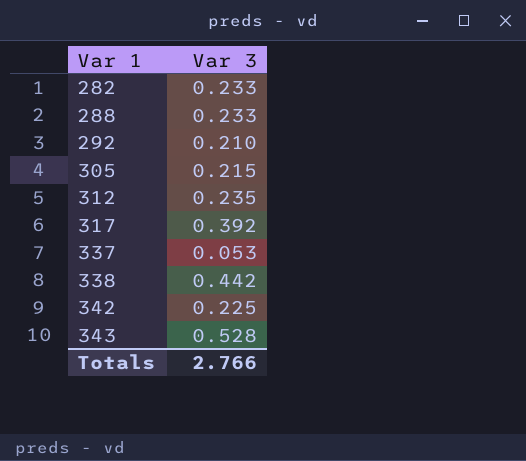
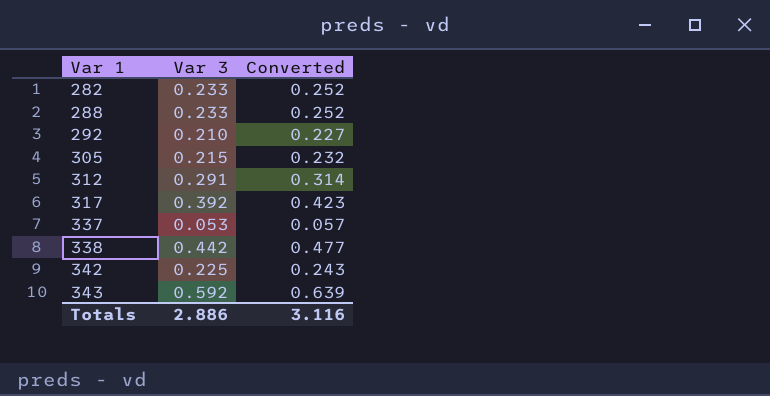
column Converted | formula: none -> [Var 3] * 1.08
312 | Var 3: 0.235 -> 0.291
343 | Var 3: 0.528 -> 0.592
Totals | Var 3: 2.766 -> 2.886

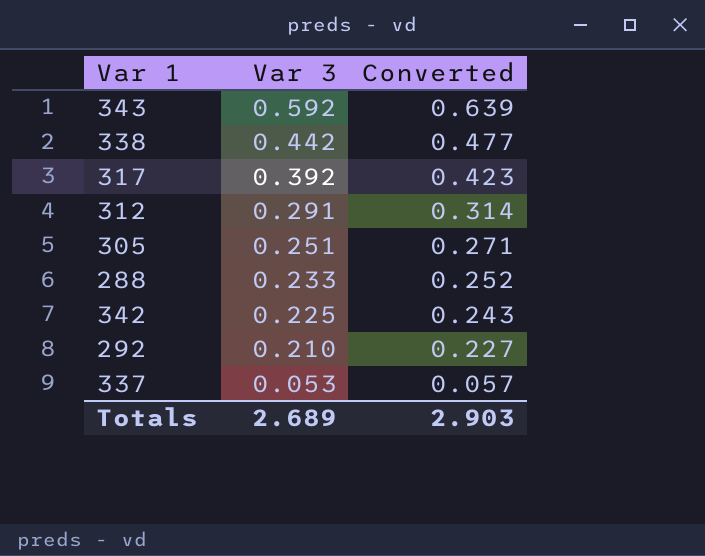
row order: Var 1 ascending -> Var 3 descending
row 282: 0.233 | 0.252 -> none
305 | Var 3: 0.215 -> 0.251
305 | Converted: 0.232 -> 0.271
Totals | Var 3: 2.886 -> 2.689
Totals | Converted: 3.116 -> 2.903

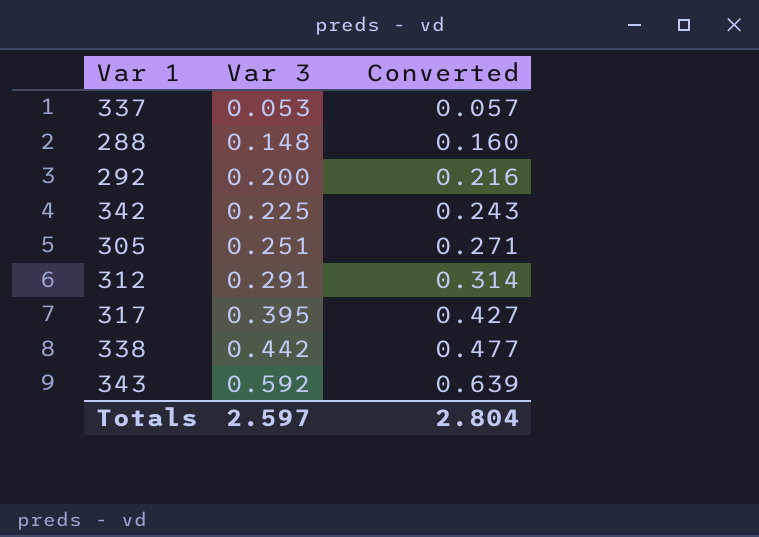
row order: Var 3 descending -> Var 3 ascending
288 | Var 3: 0.233 -> 0.148
288 | Converted: 0.252 -> 0.160
292 | Var 3: 0.210 -> 0.200
292 | Converted: 0.227 -> 0.216
317 | Var 3: 0.392 -> 0.395
317 | Converted: 0.423 -> 0.427
Totals | Var 3: 2.689 -> 2.597
Totals | Converted: 2.903 -> 2.804

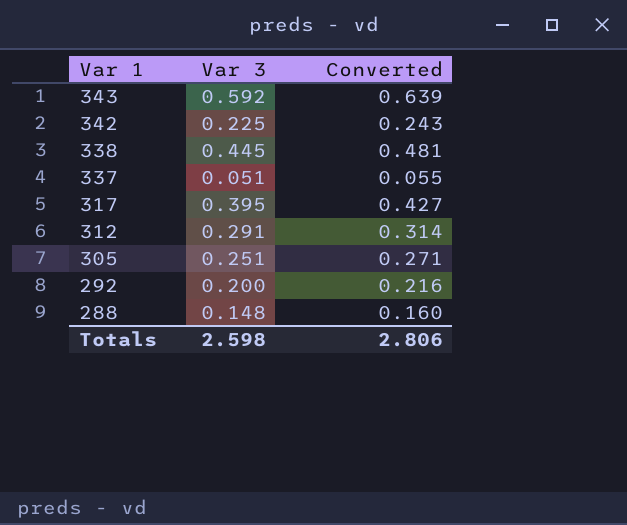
row order: Var 3 ascending -> Var 1 descending
338 | Var 3: 0.442 -> 0.445
338 | Converted: 0.477 -> 0.481
337 | Var 3: 0.053 -> 0.051
337 | Converted: 0.057 -> 0.055
Totals | Var 3: 2.597 -> 2.598
Totals | Converted: 2.804 -> 2.806

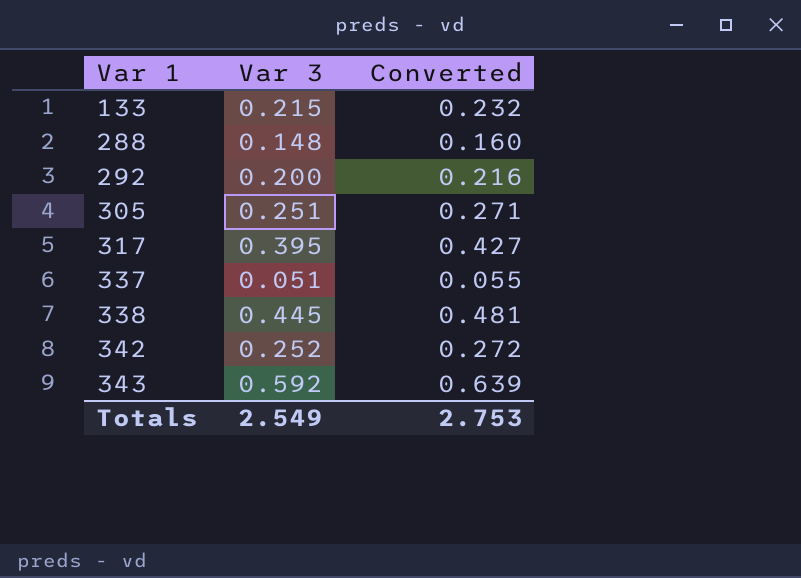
row order: Var 1 descending -> Var 1 ascending
row 312: 0.291 | 0.314 -> none
row 133: none -> 0.215 | 0.232
342 | Var 3: 0.225 -> 0.252
342 | Converted: 0.243 -> 0.272
Totals | Var 3: 2.598 -> 2.549
Totals | Converted: 2.806 -> 2.753

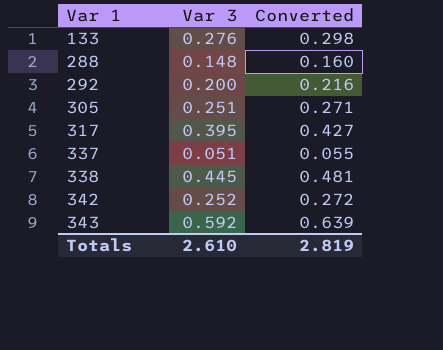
133 | Var 3: 0.215 -> 0.276
133 | Converted: 0.232 -> 0.298
Totals | Var 3: 2.549 -> 2.610
Totals | Converted: 2.753 -> 2.819

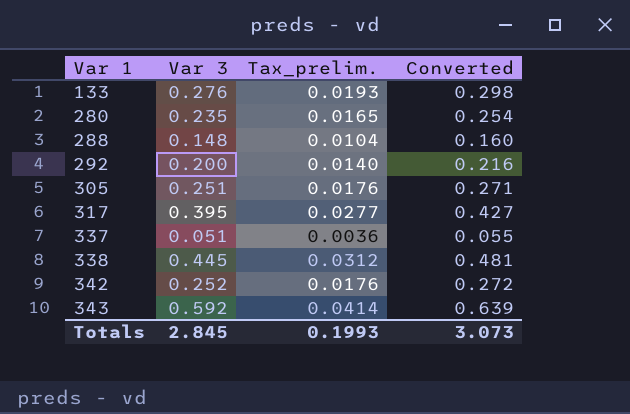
column Tax_prelim. | formula: none -> [Var 3] * 0.07
row 280: none -> 0.235 | 0.0165 | 0.254
Totals | Var 3: 2.610 -> 2.845
Totals | Converted: 2.819 -> 3.073

